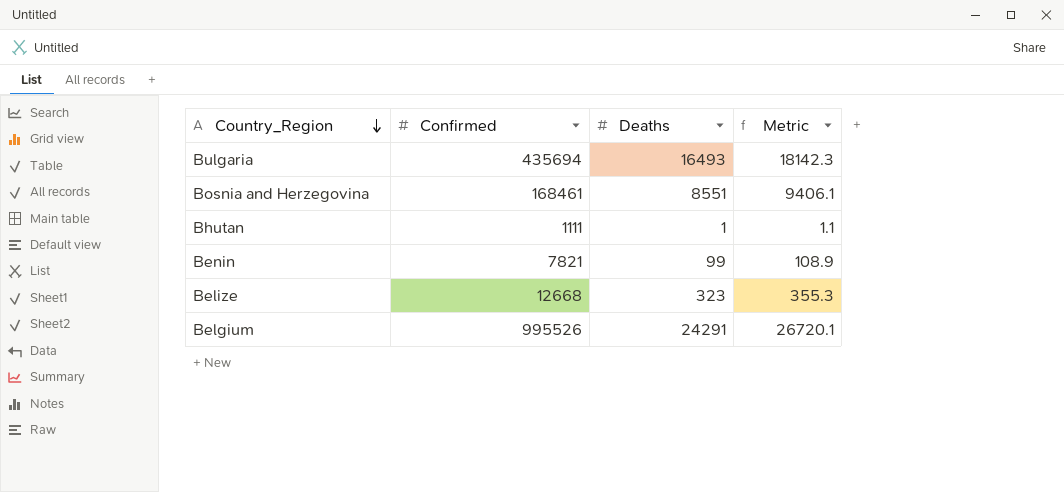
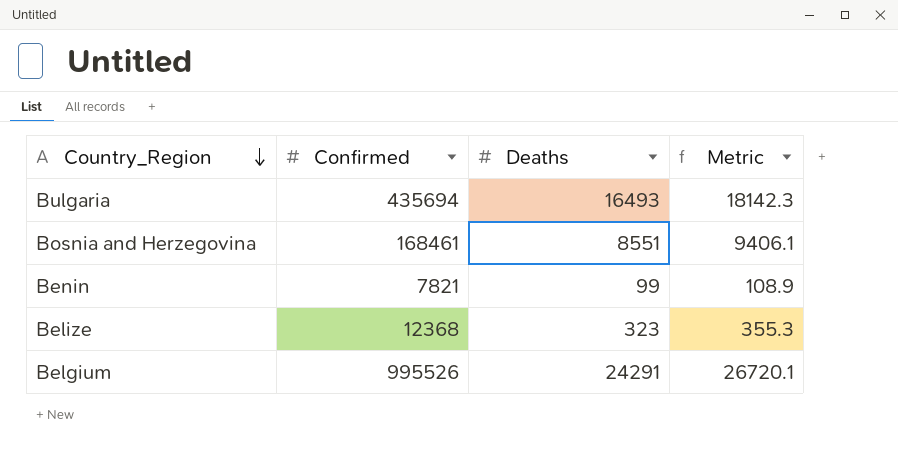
row Bhutan: 1111 | 1 | 1.1 -> none
Belize | Confirmed: 12668 -> 12368

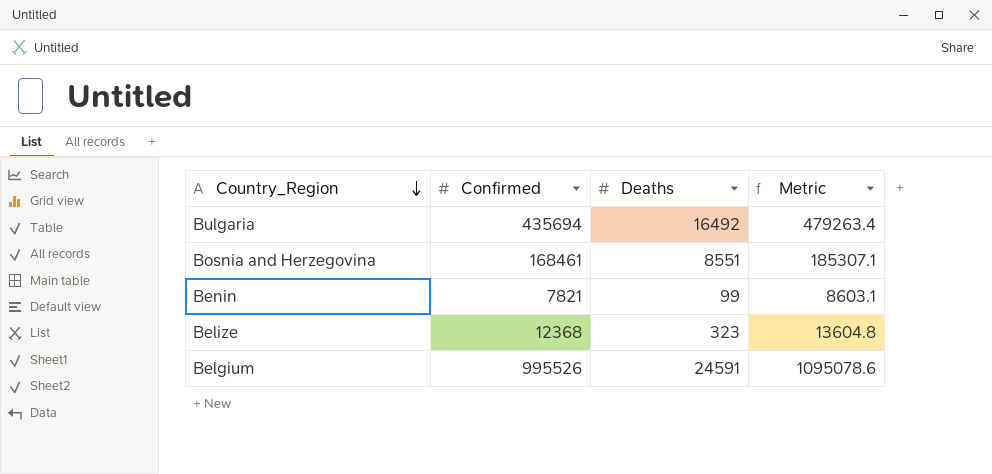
column Metric | formula: [Deaths] * 1.1 -> [Confirmed] * 1.1
Bulgaria | Deaths: 16493 -> 16492
Belgium | Deaths: 24291 -> 24591

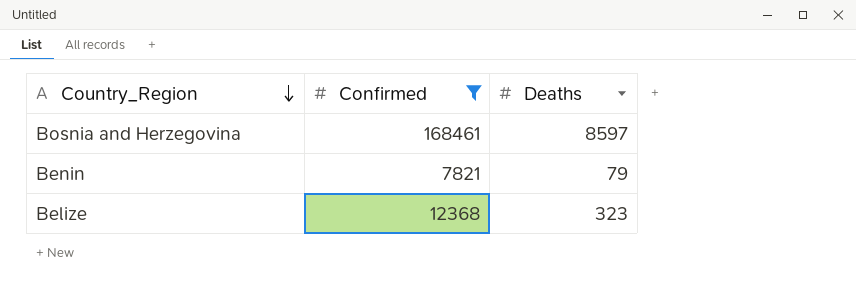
filter: none -> Confirmed <= 168461
column Metric | formula: [Confirmed] * 1.1 -> none
Bosnia and Herzegovina | Deaths: 8551 -> 8597
Benin | Deaths: 99 -> 79

